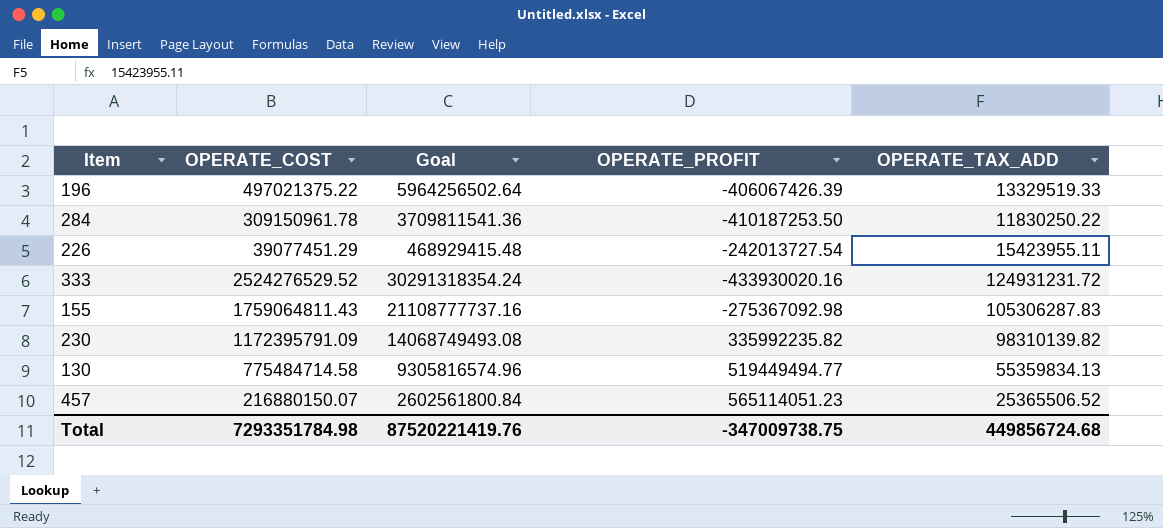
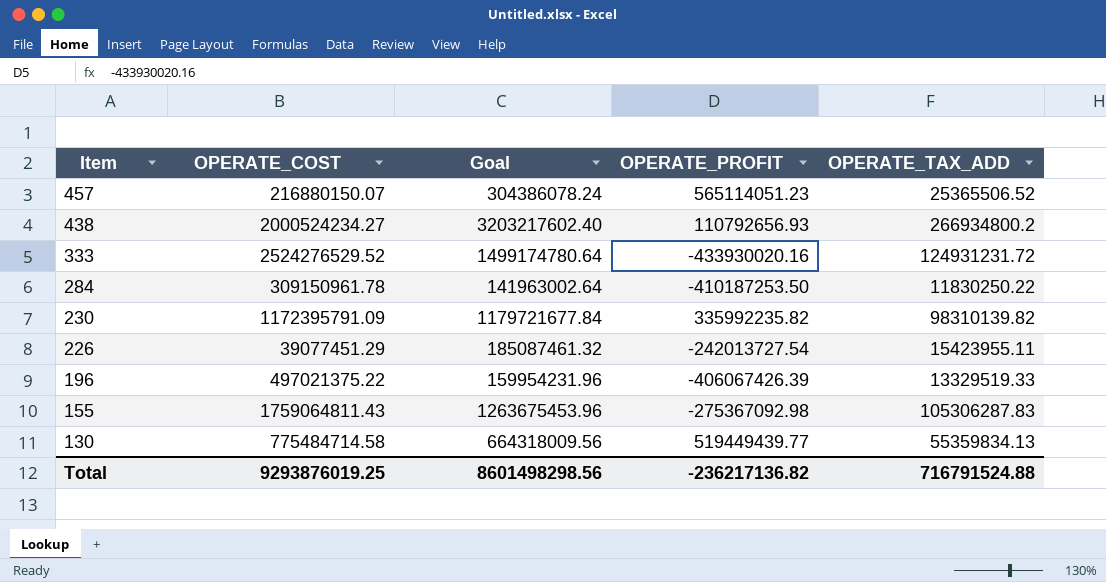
row order: none -> Item descending
column Goal | formula: [OPERATE_COST] * 12 -> [OPERATE_TAX_ADD] * 12
row 438: none -> 2000524234.27 | 3203217602.40 | 110792656.93 | 266934800.2
130 | OPERATE_PROFIT: 519449494.77 -> 519449439.77
Total | OPERATE_COST: 7293351784.98 -> 9293876019.25
Total | Goal: 87520221419.76 -> 8601498298.56
Total | OPERATE_PROFIT: -347009738.75 -> -236217136.82
Total | OPERATE_TAX_ADD: 449856724.68 -> 716791524.88

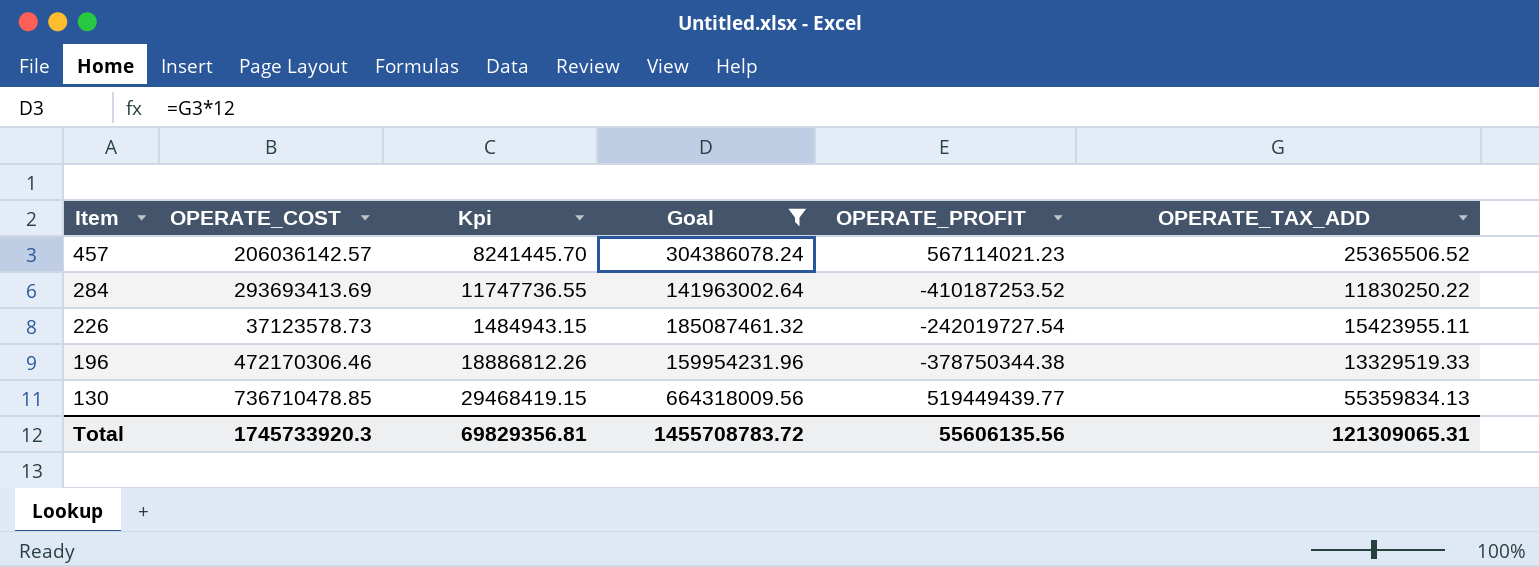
filter: none -> Goal <= 664318009.56
column Kpi | formula: none -> [OPERATE_COST] * 0.04
457 | OPERATE_COST: 216880150.07 -> 206036142.57
457 | OPERATE_PROFIT: 565114051.23 -> 567114021.23
284 | OPERATE_COST: 309150961.78 -> 293693413.69
284 | OPERATE_PROFIT: -410187253.50 -> -410187253.52
226 | OPERATE_COST: 39077451.29 -> 37123578.73
226 | OPERATE_PROFIT: -242013727.54 -> -242019727.54
196 | OPERATE_COST: 497021375.22 -> 472170306.46
196 | OPERATE_PROFIT: -406067426.39 -> -378750344.38
130 | OPERATE_COST: 775484714.58 -> 736710478.85
Total | OPERATE_COST: 9293876019.25 -> 1745733920.3
Total | Goal: 8601498298.56 -> 1455708783.72
Total | OPERATE_PROFIT: -236217136.82 -> 55606135.56
Total | OPERATE_TAX_ADD: 716791524.88 -> 121309065.31

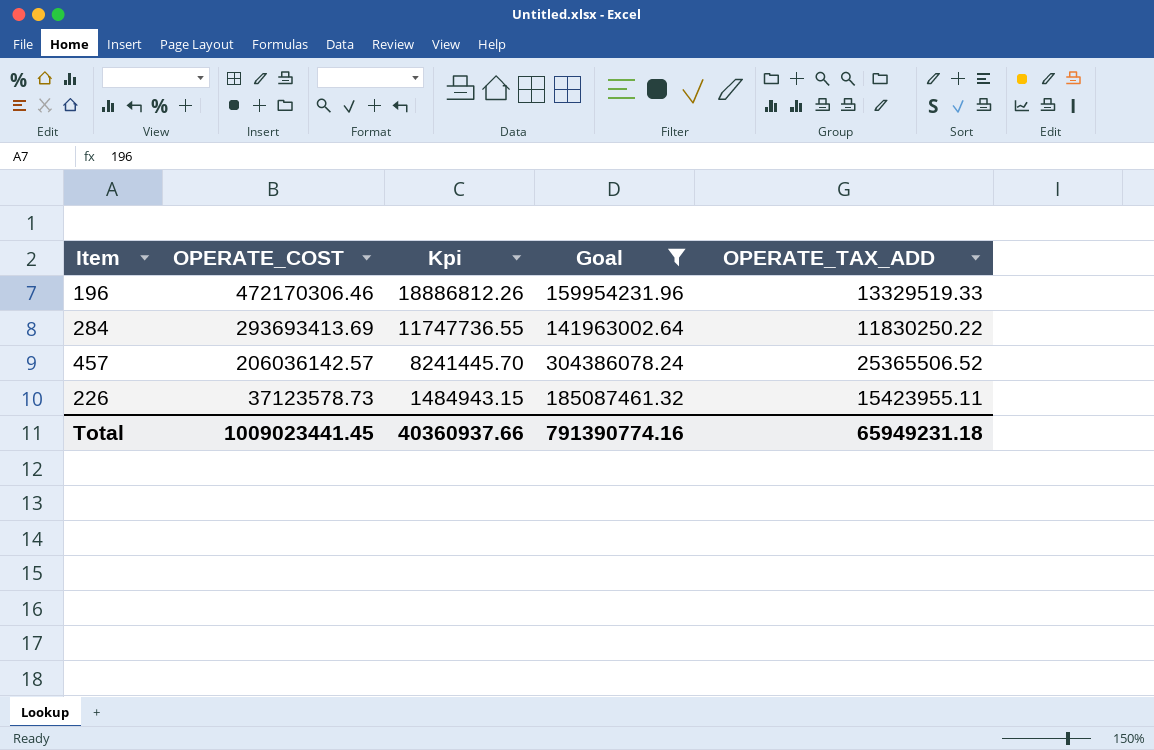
row order: Item descending -> OPERATE_COST descending
column OPERATE_PROFIT | position: 5 -> none
row 130: 736710478.85 | 29468419.15 | 664318009.56 | 519449439.77 | 55359834.13 -> none
Total | OPERATE_COST: 1745733920.3 -> 1009023441.45
Total | Kpi: 69829356.81 -> 40360937.66
Total | Goal: 1455708783.72 -> 791390774.16
Total | OPERATE_TAX_ADD: 121309065.31 -> 65949231.18

